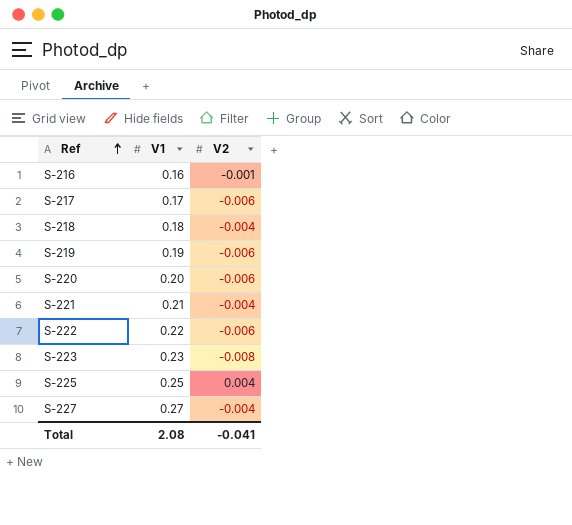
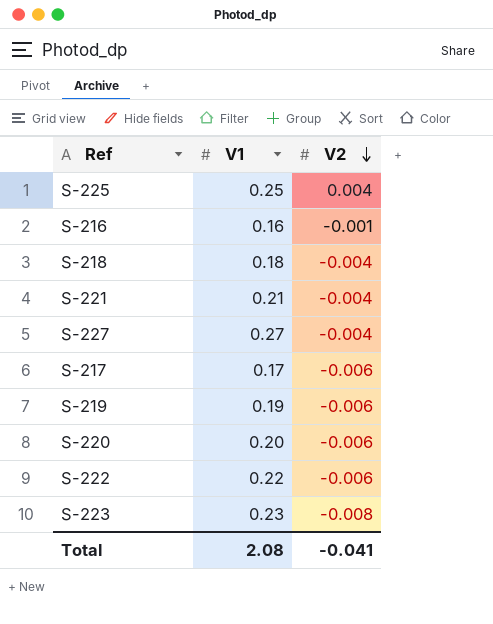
row order: Ref ascending -> V2 descending

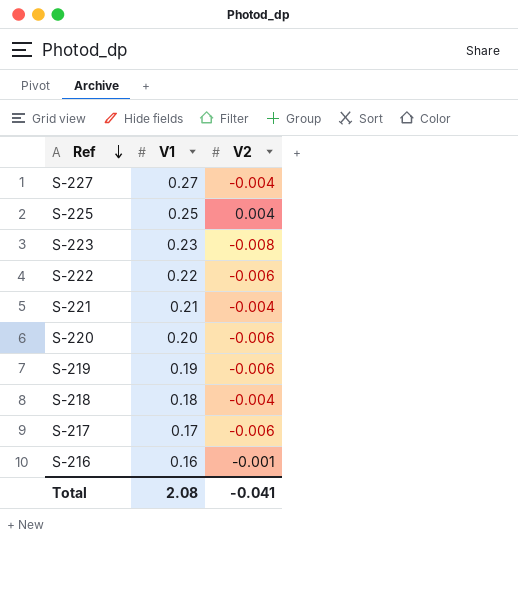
row order: V2 descending -> Ref descending

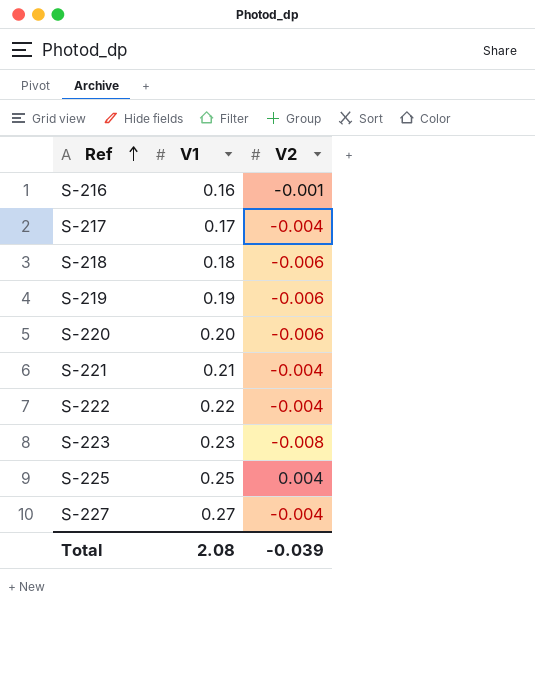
row order: Ref descending -> Ref ascending
S-217 | V2: -0.006 -> -0.004
S-218 | V2: -0.004 -> -0.006
S-222 | V2: -0.006 -> -0.004
Total | V2: -0.041 -> -0.039

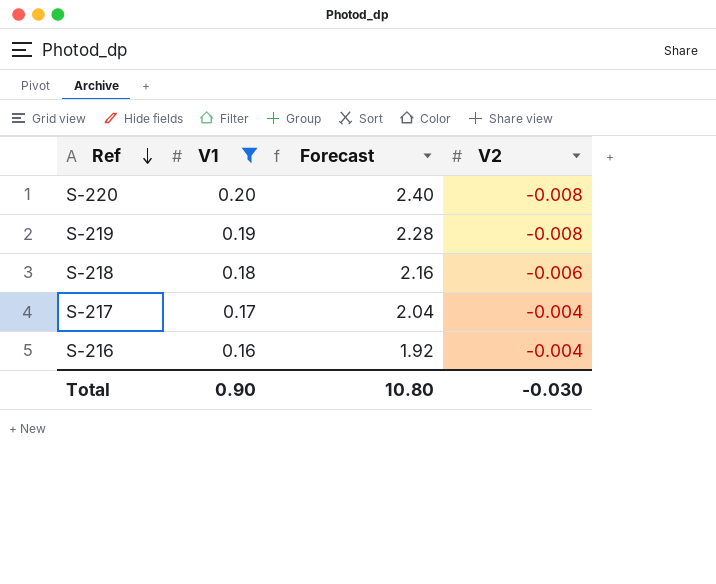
filter: none -> V1 <= 0.20
row order: Ref ascending -> Ref descending
column Forecast | formula: none -> [V1] * 12
S-220 | V2: -0.006 -> -0.008
S-219 | V2: -0.006 -> -0.008
S-216 | V2: -0.001 -> -0.004
Total | V1: 2.08 -> 0.90
Total | V2: -0.039 -> -0.030

